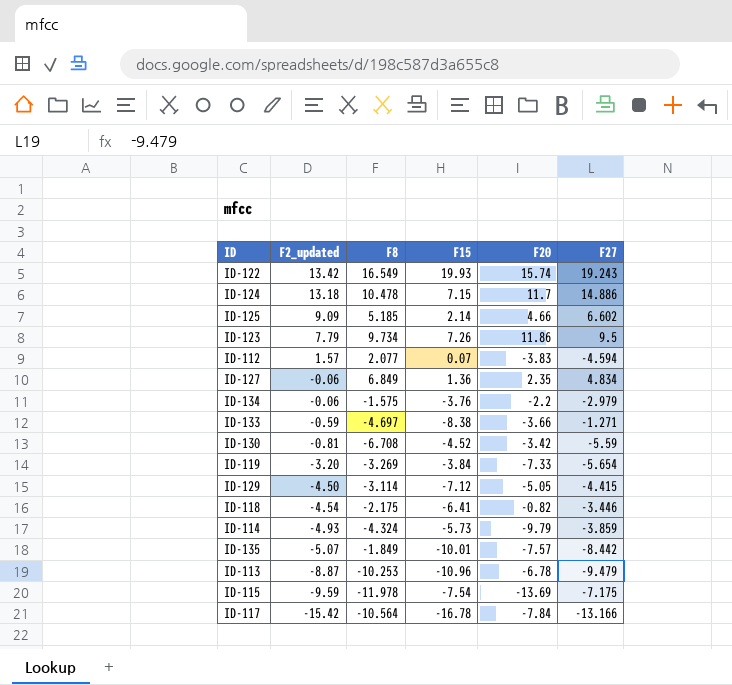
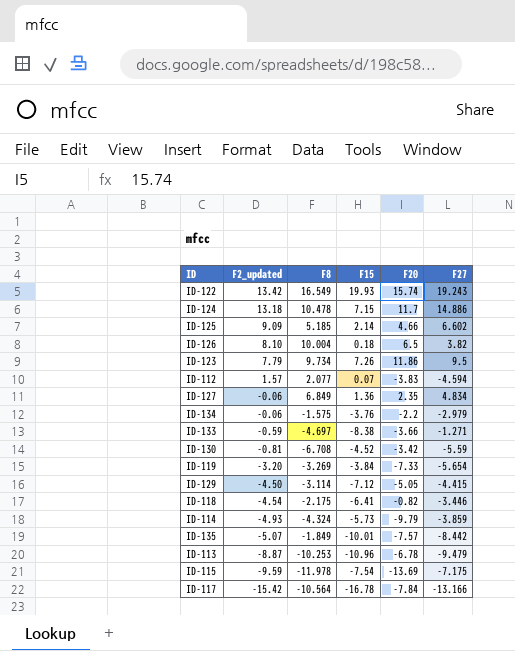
row ID-126: none -> 8.10 | 10.004 | 0.18 | 6.5 | 3.82

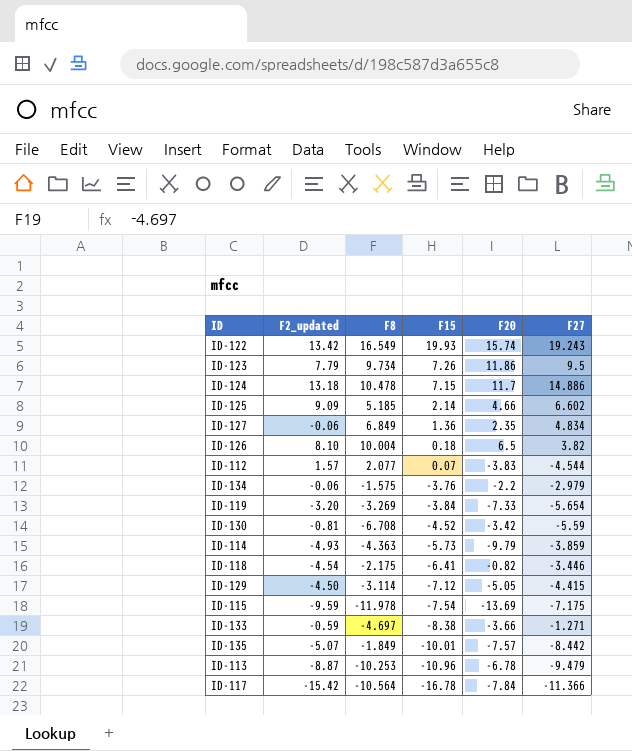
row order: F2_updated descending -> F15 descending
ID-112 | F27: -4.594 -> -4.544
ID-114 | F8: -4.324 -> -4.363
ID-117 | F27: -13.166 -> -11.366

